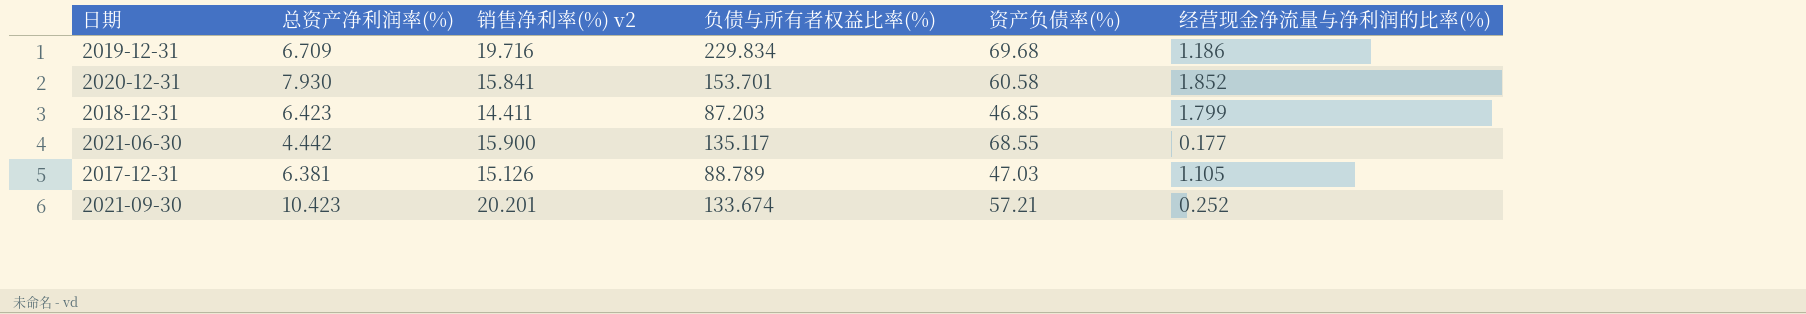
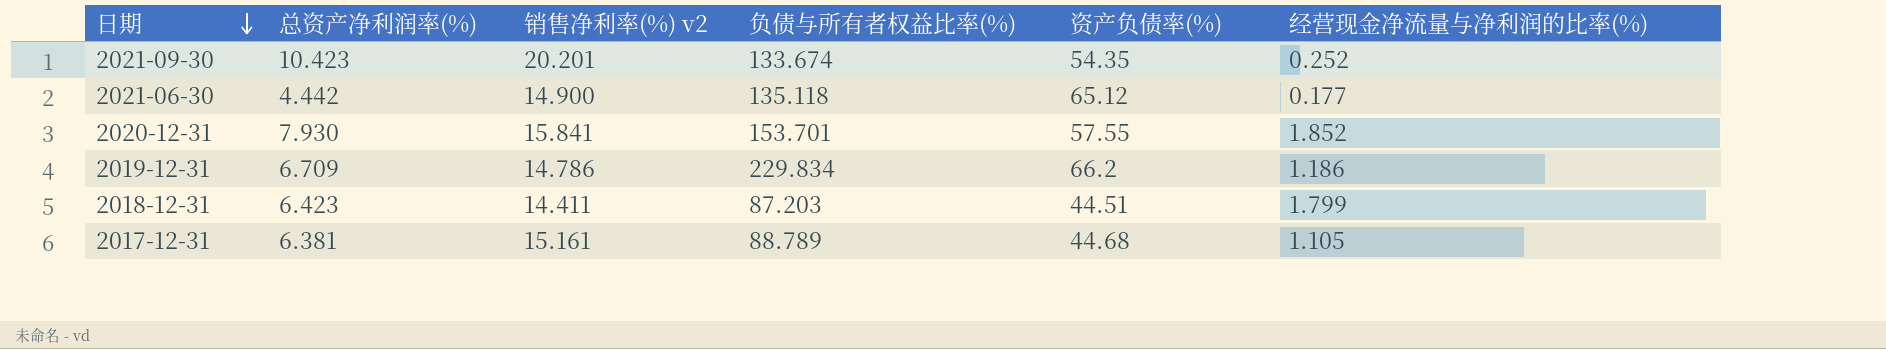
row order: none -> 日期 descending
2021-09-30 | 资产负债率(%): 57.21 -> 54.35
2021-06-30 | 销售净利率(%) v2: 15.900 -> 14.900
2021-06-30 | 负债与所有者权益比率(%): 135.117 -> 135.118
2021-06-30 | 资产负债率(%): 68.55 -> 65.12
2020-12-31 | 资产负债率(%): 60.58 -> 57.55
2019-12-31 | 销售净利率(%) v2: 19.716 -> 14.786
2019-12-31 | 资产负债率(%): 69.68 -> 66.2
2018-12-31 | 资产负债率(%): 46.85 -> 44.51
2017-12-31 | 销售净利率(%) v2: 15.126 -> 15.161
2017-12-31 | 资产负债率(%): 47.03 -> 44.68

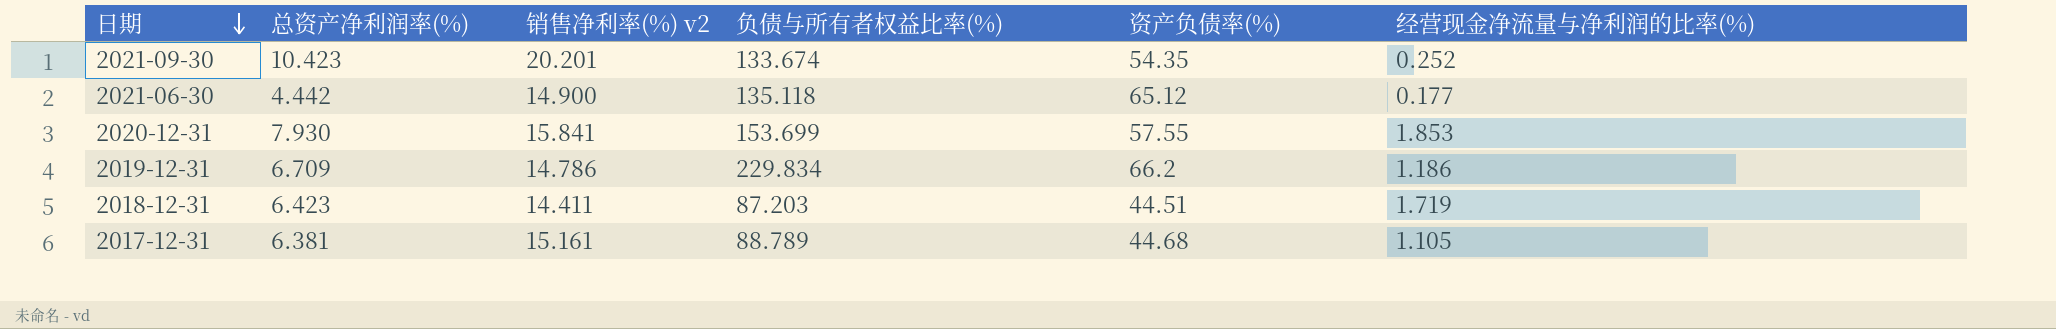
2020-12-31 | 负债与所有者权益比率(%): 153.701 -> 153.699
2020-12-31 | 经营现金净流量与净利润的比率(%): 1.852 -> 1.853
2018-12-31 | 经营现金净流量与净利润的比率(%): 1.799 -> 1.719

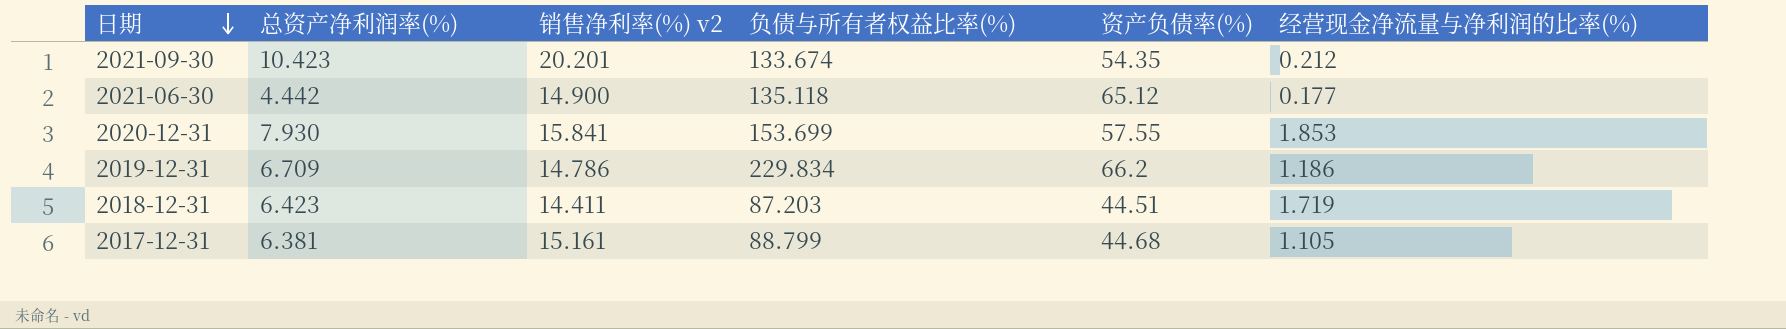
2021-09-30 | 经营现金净流量与净利润的比率(%): 0.252 -> 0.212
2017-12-31 | 负债与所有者权益比率(%): 88.789 -> 88.799

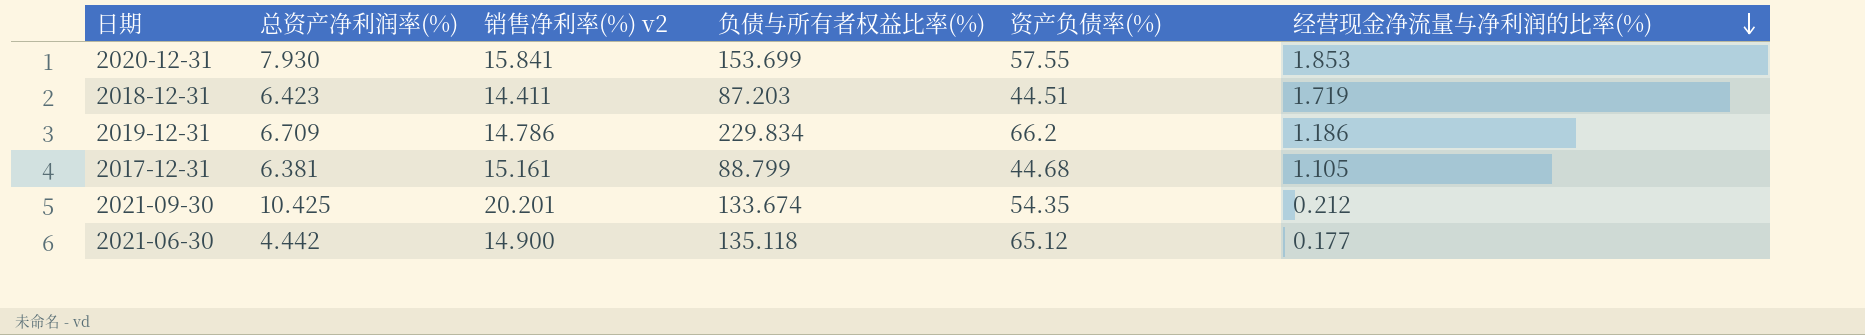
row order: 日期 descending -> 经营现金净流量与净利润的比率(%) descending
2021-09-30 | 总资产净利润率(%): 10.423 -> 10.425

